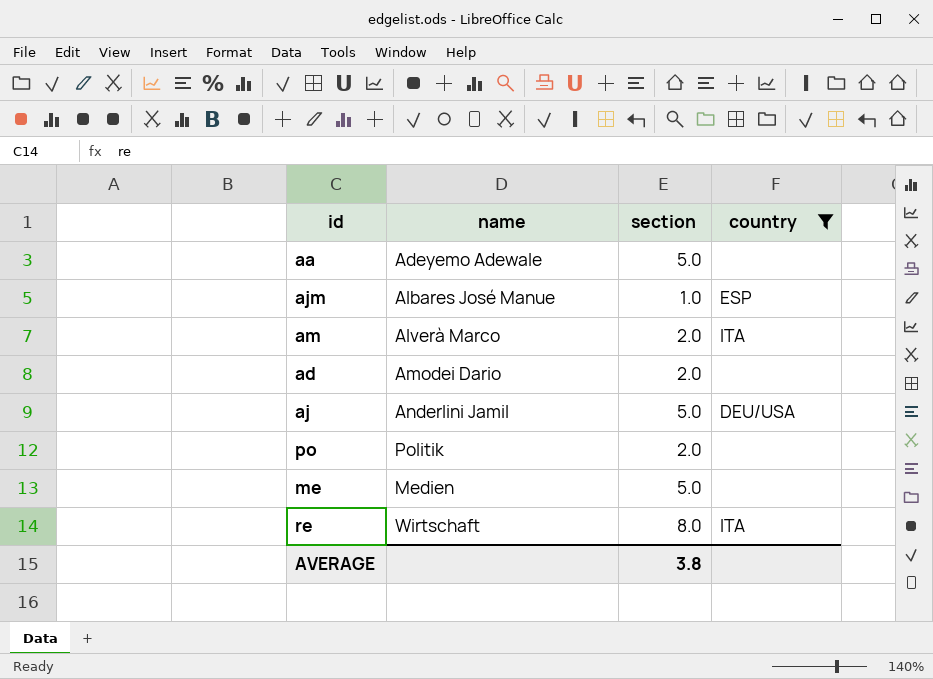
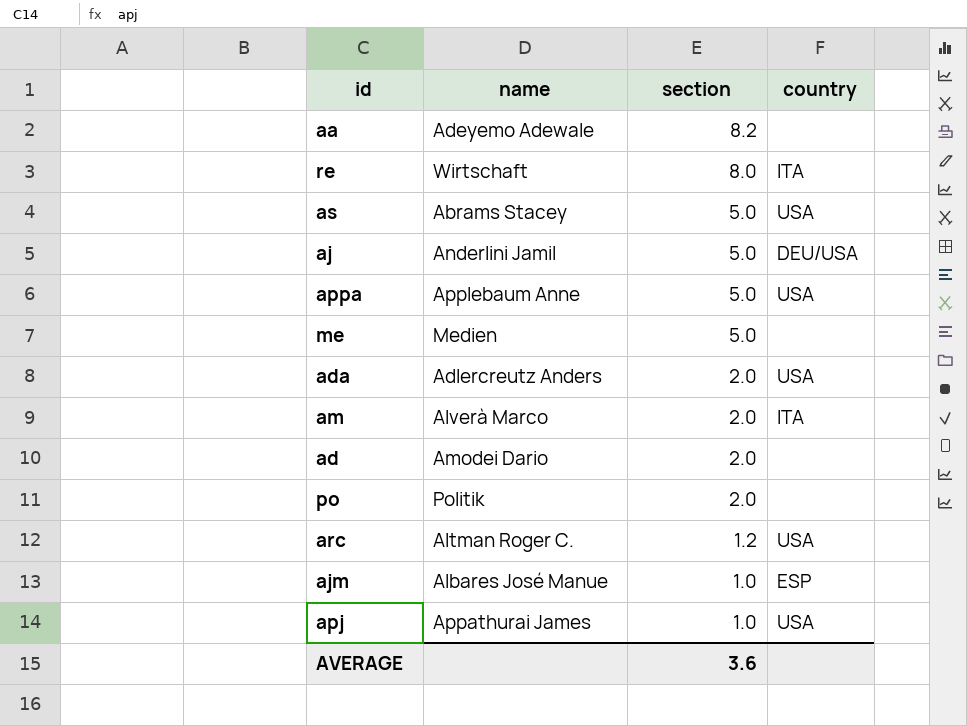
filter: country != USA -> none
row order: none -> section descending
aa | section: 5.0 -> 8.2
AVERAGE | section: 3.8 -> 3.6

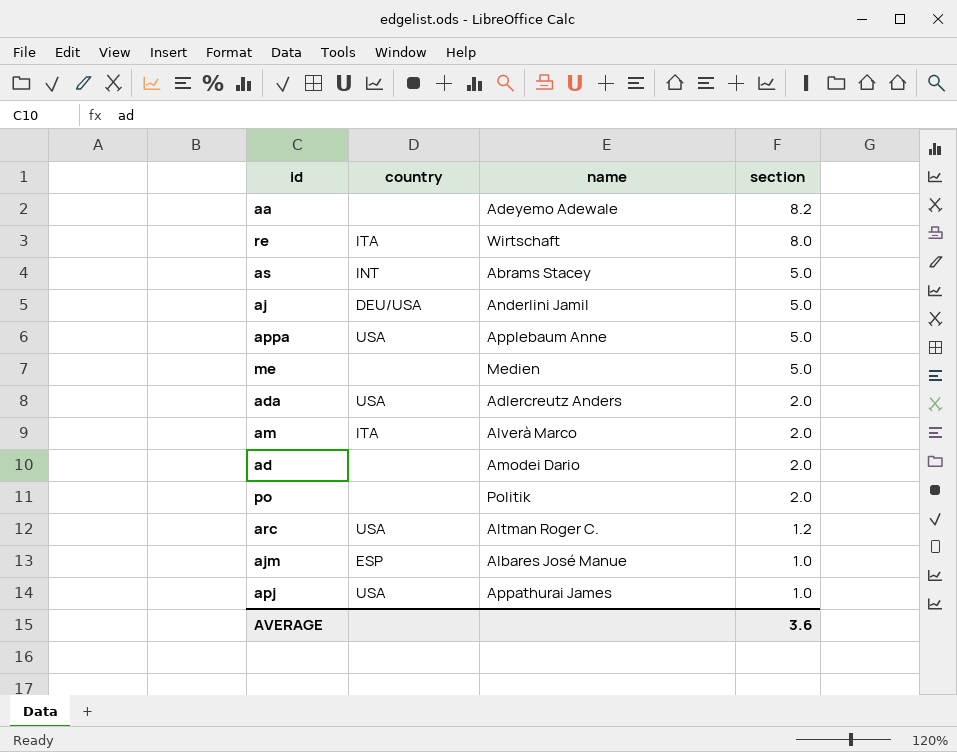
column country | position: 4 -> 2
as | country: USA -> INT

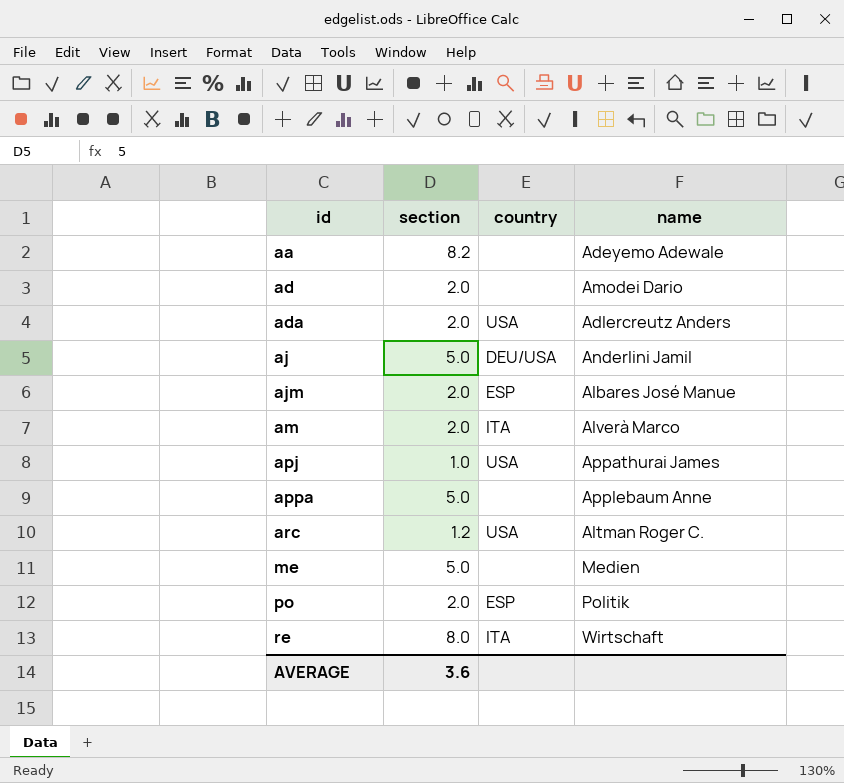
row order: section descending -> id ascending
column section | position: 4 -> 2
row as: INT | Abrams Stacey | 5.0 -> none
ajm | section: 1.0 -> 2.0
appa | country: USA -> none
po | country: none -> ESP

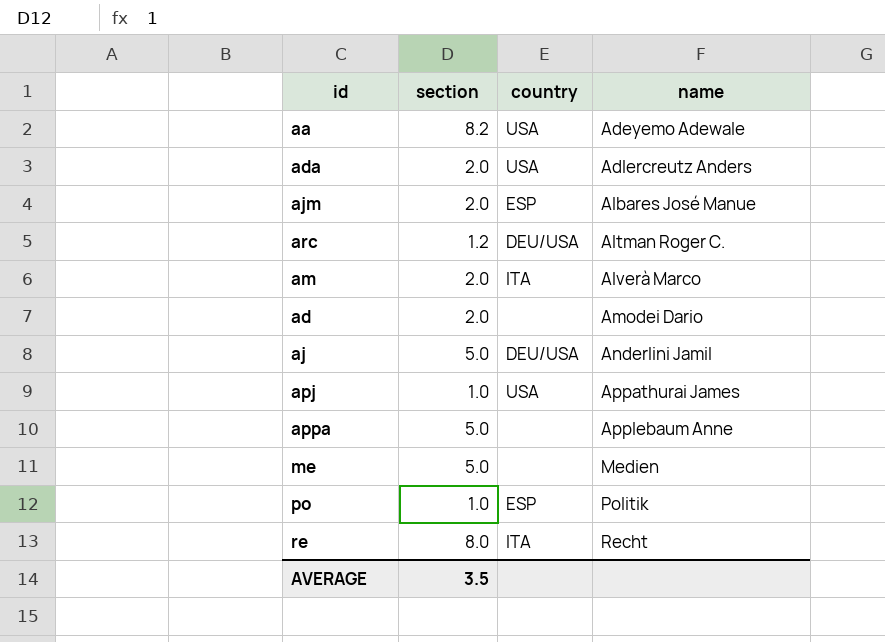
row order: id ascending -> name ascending
aa | country: none -> USA
arc | country: USA -> DEU/USA
po | section: 2.0 -> 1.0
re | name: Wirtschaft -> Recht
AVERAGE | section: 3.6 -> 3.5

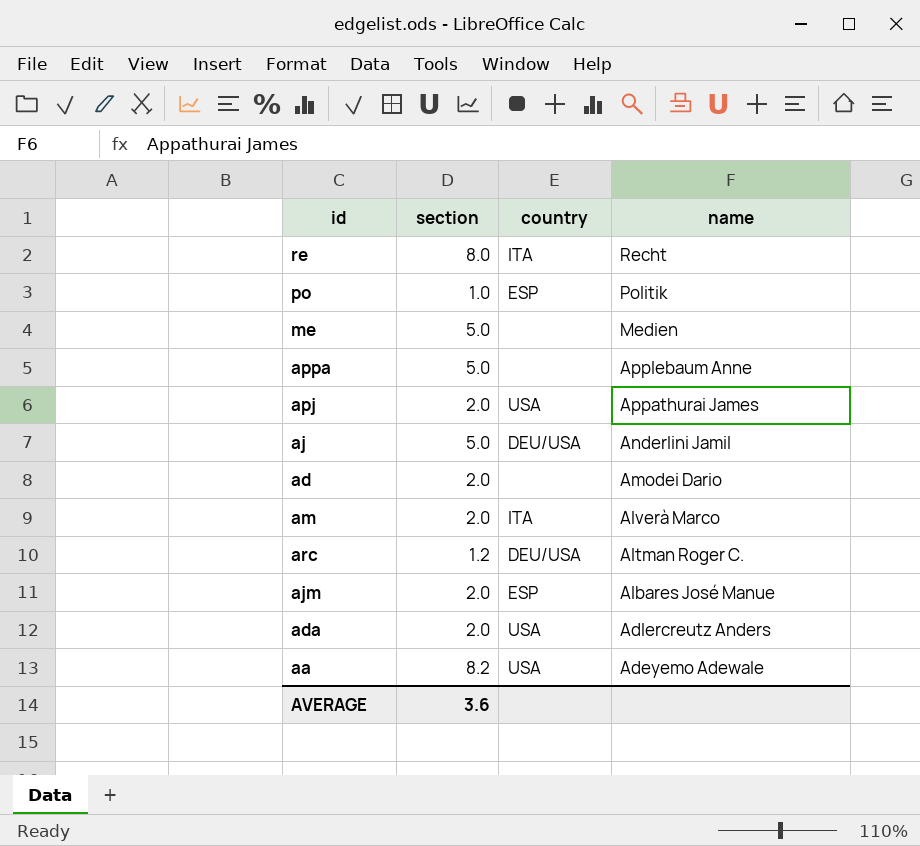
row order: name ascending -> name descending
apj | section: 1.0 -> 2.0
AVERAGE | section: 3.5 -> 3.6

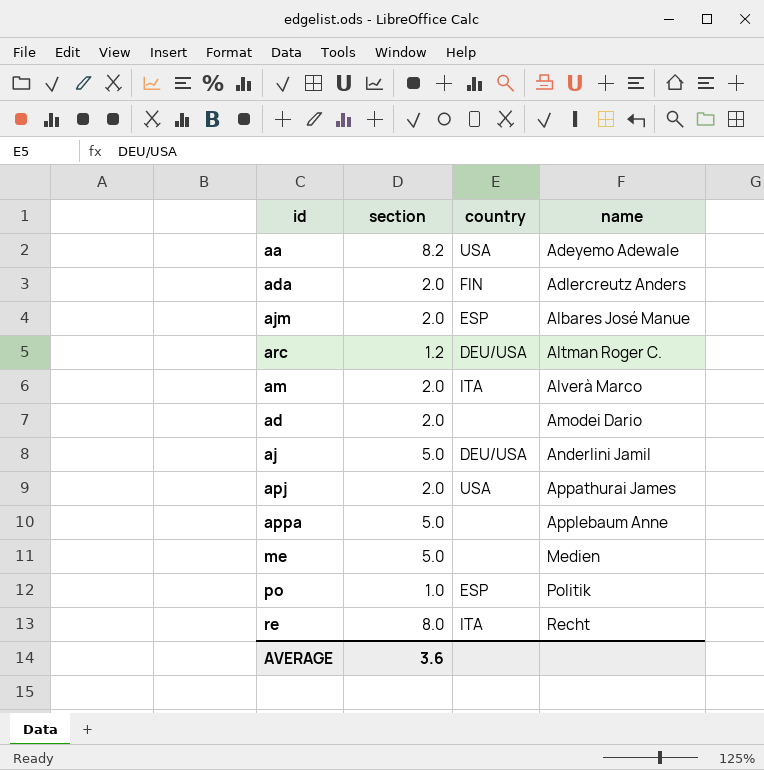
row order: name descending -> name ascending
ada | country: USA -> FIN

